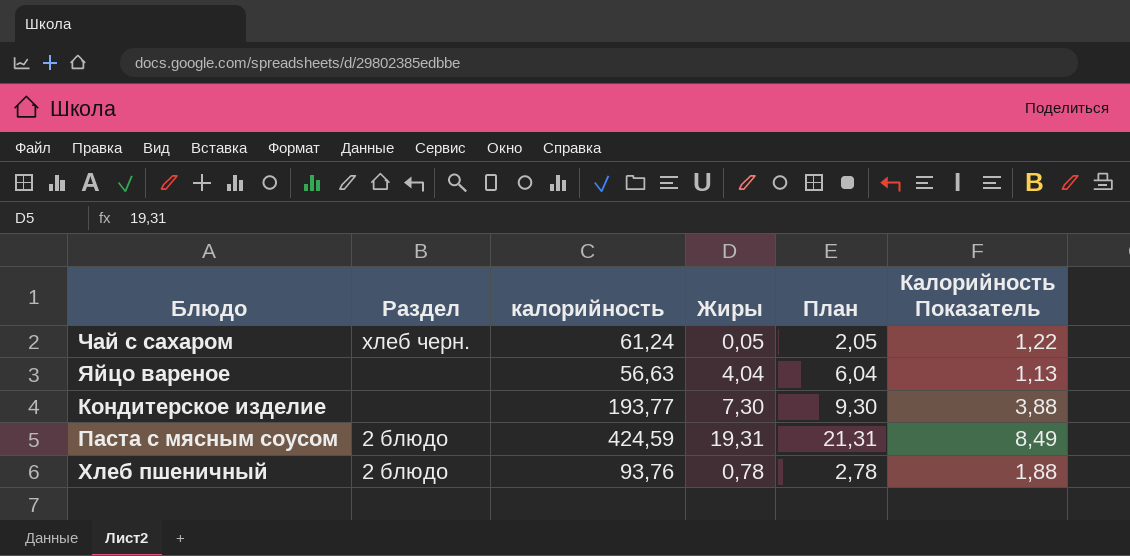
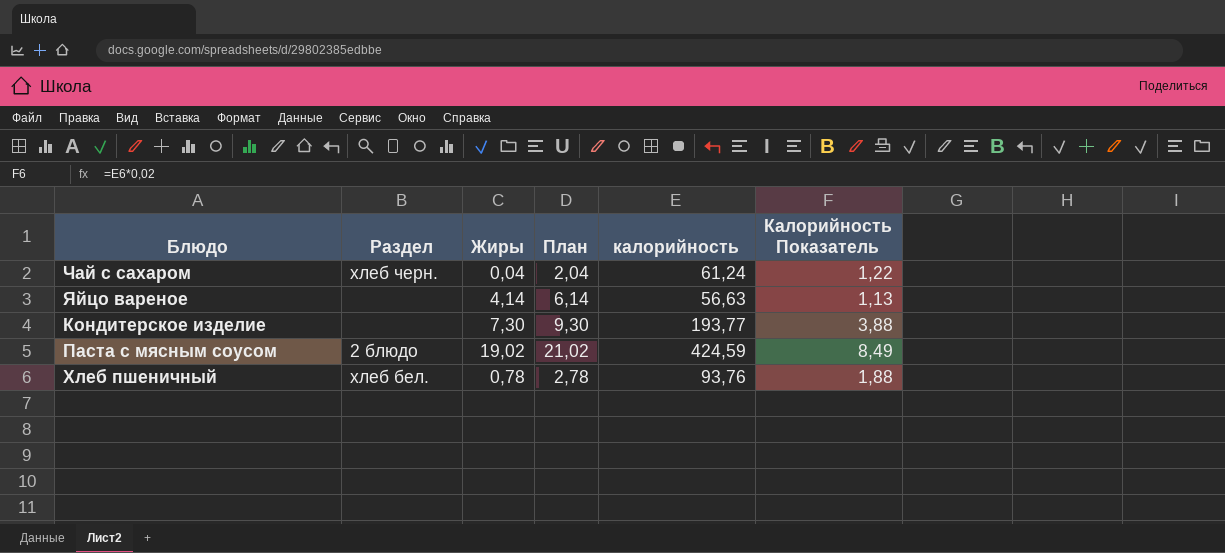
column калорийность | position: 3 -> 5
Чай с сахаром | Жиры: 0,05 -> 0,04
Чай с сахаром | План: 2,05 -> 2,04
Яйцо вареное | Жиры: 4,04 -> 4,14
Яйцо вареное | План: 6,04 -> 6,14
Паста с мясным соусом | Жиры: 19,31 -> 19,02
Паста с мясным соусом | План: 21,31 -> 21,02
Хлеб пшеничный | Раздел: 2 блюдо -> хлеб бел.

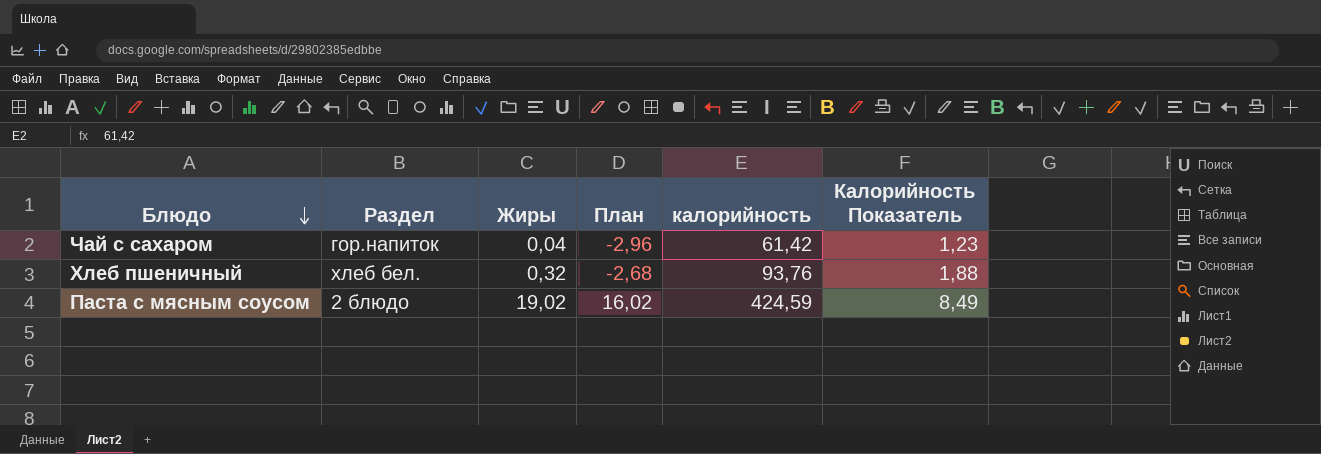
row order: none -> Блюдо descending
column План | formula: [Жиры] + 2 -> [Жиры] - 3
row Яйцо вареное: none | 4,14 | 6,14 | 56,63 | 1,13 -> none
row Кондитерское изделие: none | 7,30 | 9,30 | 193,77 | 3,88 -> none
Чай с сахаром | Раздел: хлеб черн. -> гор.напиток
Чай с сахаром | калорийность: 61,24 -> 61,42
Чай с сахаром | Калорийность Показатель: 1,22 -> 1,23
Хлеб пшеничный | Жиры: 0,78 -> 0,32

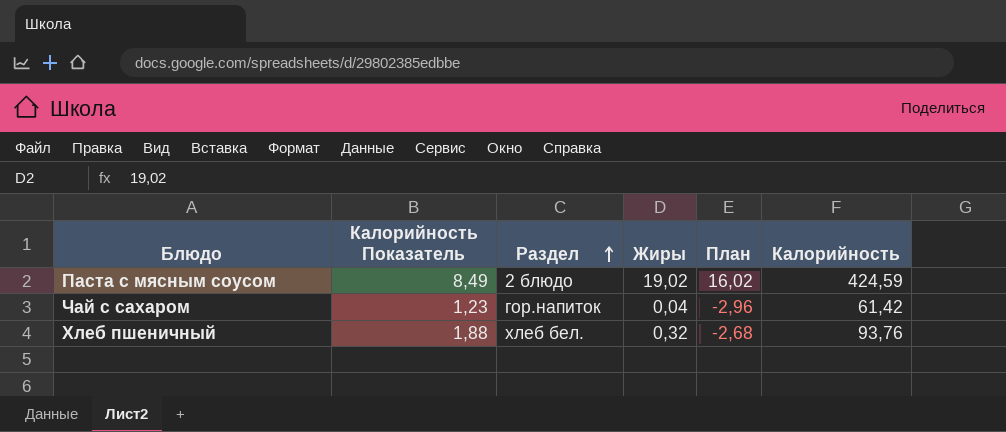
row order: Блюдо descending -> Раздел ascending
column Калорийность Показатель | position: 6 -> 2
column name: калорийность -> Калорийность

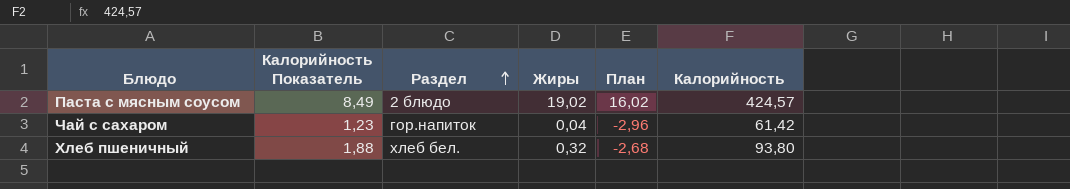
Паста с мясным соусом | Калорийность: 424,59 -> 424,57
Хлеб пшеничный | Калорийность: 93,76 -> 93,80

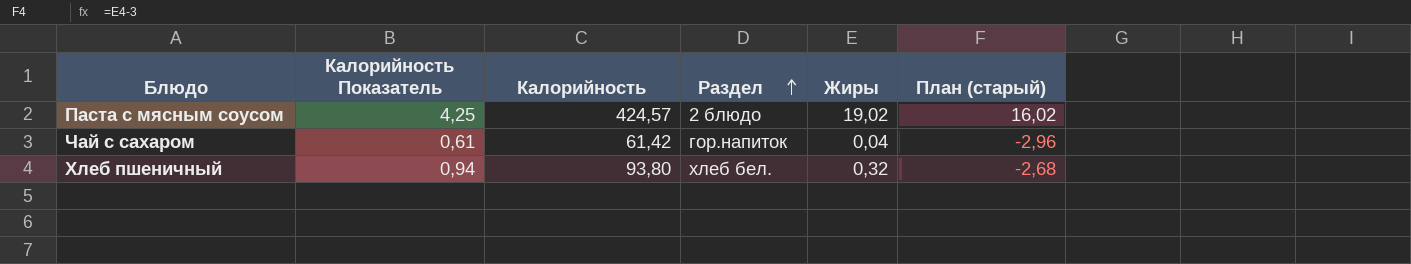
column Калорийность Показатель | formula: [Калорийность] * 0,02 -> [Калорийность] * 0,01
column Калорийность | position: 6 -> 3
column name: План -> План (старый)

